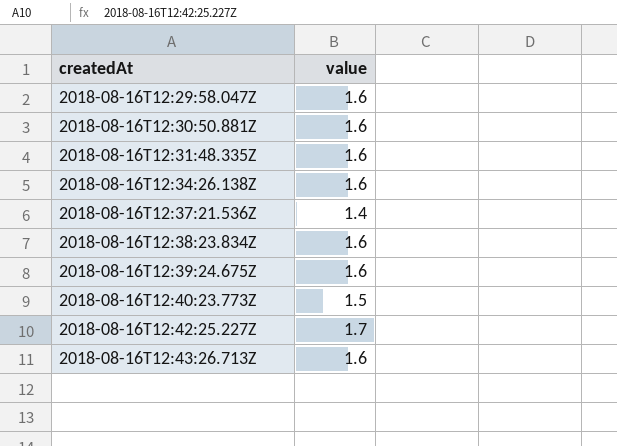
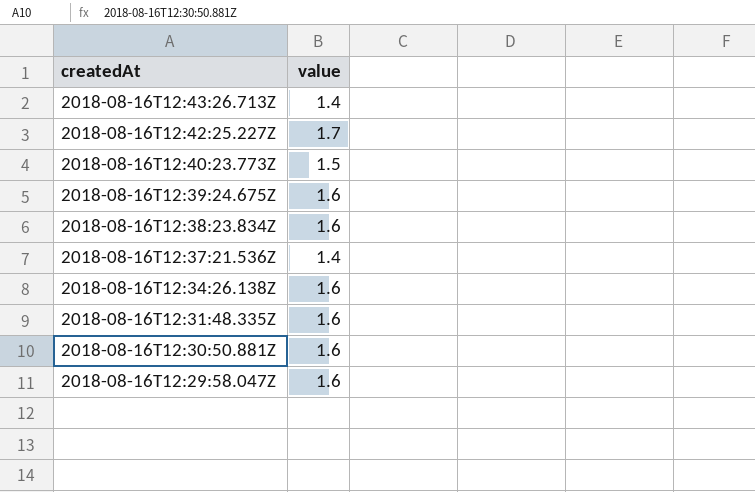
row order: createdAt ascending -> createdAt descending
2018-08-16T12:43:26.713Z | value: 1.6 -> 1.4

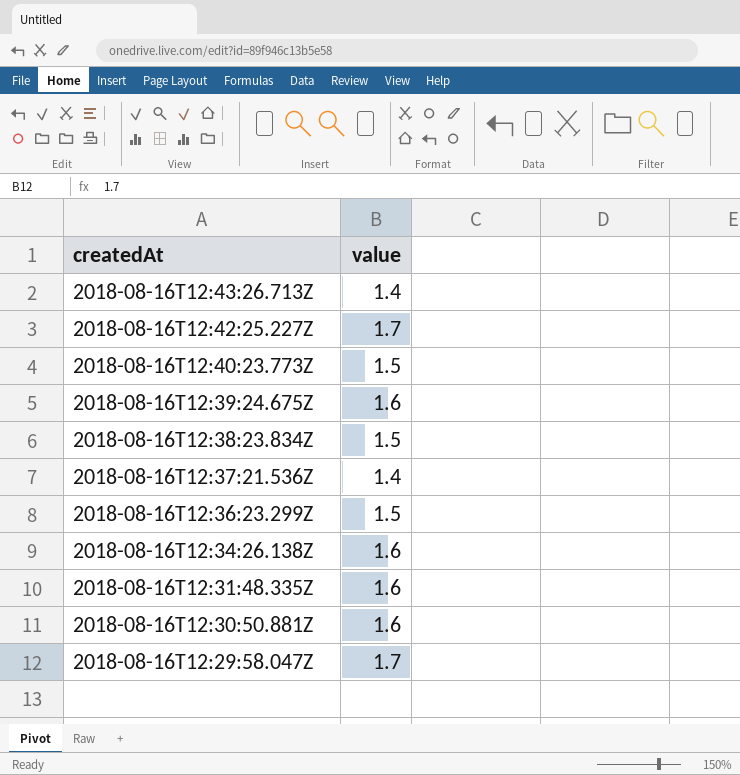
2018-08-16T12:38:23.834Z | value: 1.6 -> 1.5
row 2018-08-16T12:36:23.299Z: none -> 1.5
2018-08-16T12:29:58.047Z | value: 1.6 -> 1.7

